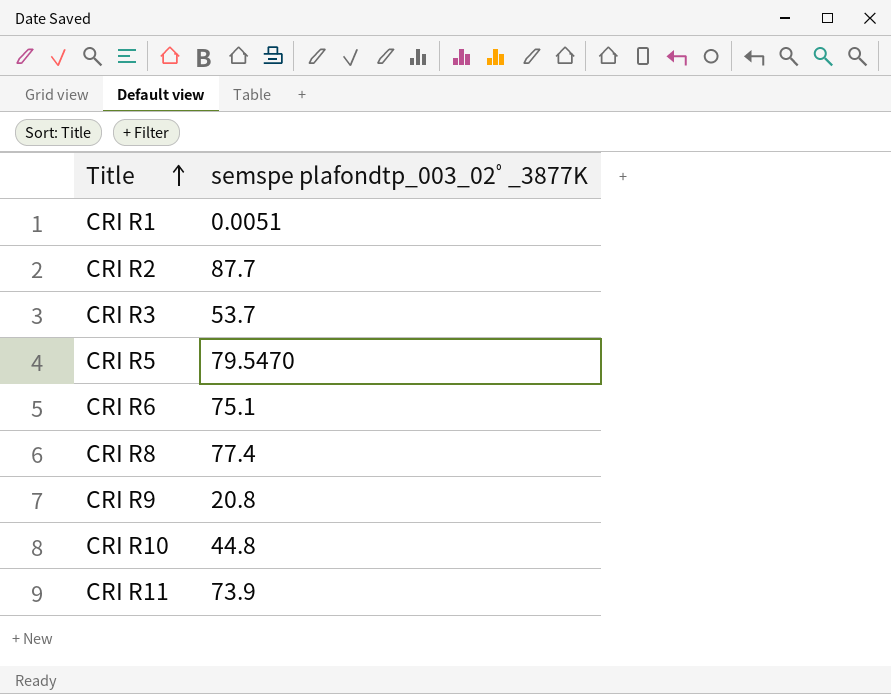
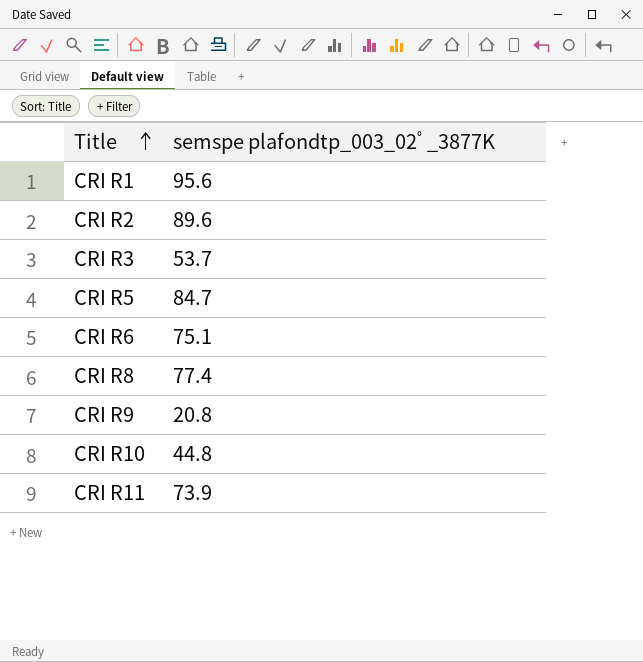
CRI R1 | semspe plafondtp_003_02ﾟ_3877K: 0.0051 -> 95.6
CRI R2 | semspe plafondtp_003_02ﾟ_3877K: 87.7 -> 89.6
CRI R5 | semspe plafondtp_003_02ﾟ_3877K: 79.5470 -> 84.7

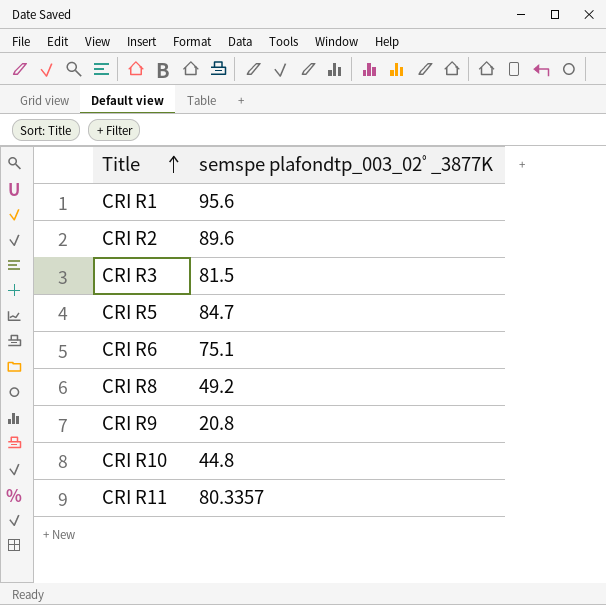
CRI R3 | semspe plafondtp_003_02ﾟ_3877K: 53.7 -> 81.5
CRI R8 | semspe plafondtp_003_02ﾟ_3877K: 77.4 -> 49.2
CRI R11 | semspe plafondtp_003_02ﾟ_3877K: 73.9 -> 80.3357

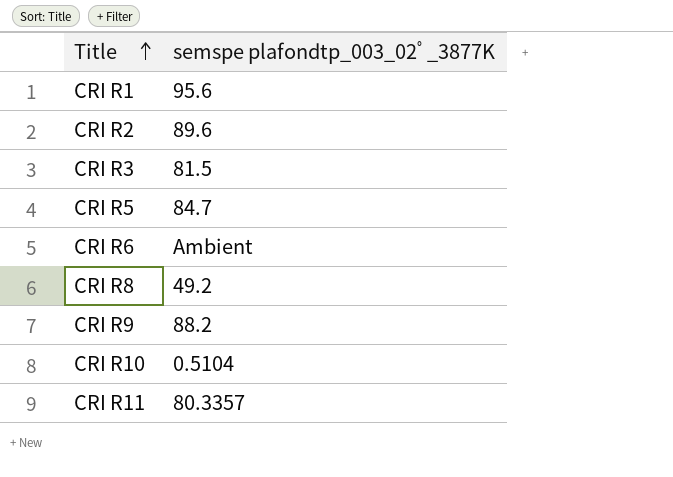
CRI R6 | semspe plafondtp_003_02ﾟ_3877K: 75.1 -> Ambient
CRI R9 | semspe plafondtp_003_02ﾟ_3877K: 20.8 -> 88.2
CRI R10 | semspe plafondtp_003_02ﾟ_3877K: 44.8 -> 0.5104

